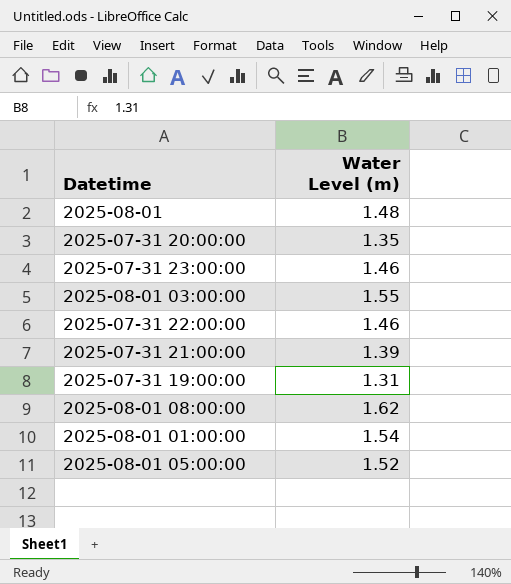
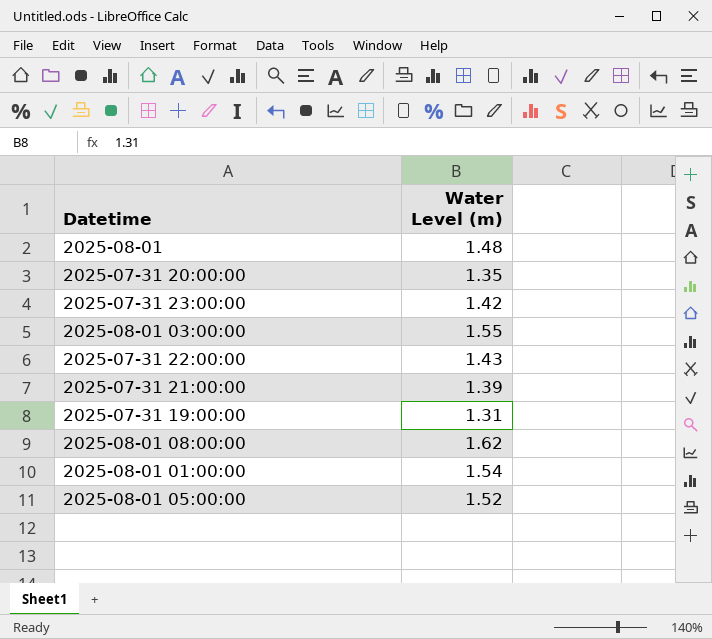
2025-07-31 23:00:00 | Water Level (m): 1.46 -> 1.42
2025-07-31 22:00:00 | Water Level (m): 1.46 -> 1.43

